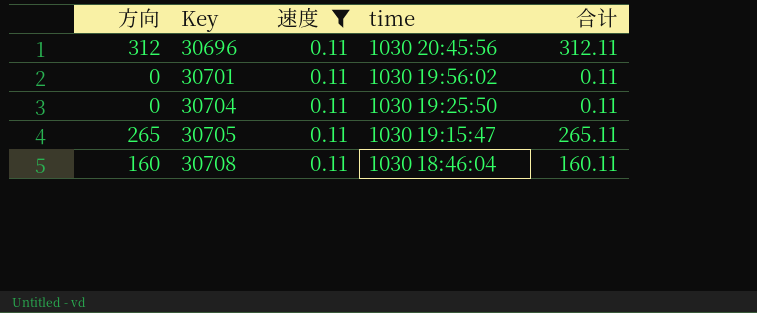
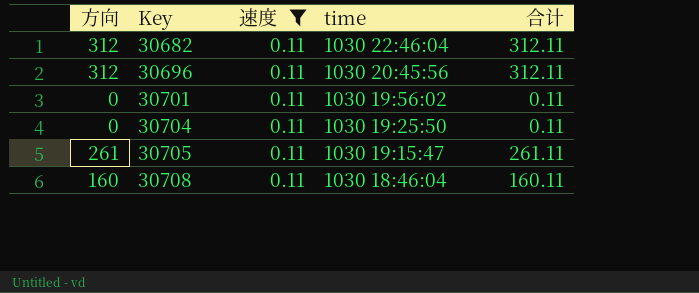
row 30682: none -> 312 | 0.11 | 1030 22:46:04 | 312.11
30705 | 方向: 265 -> 261
30705 | 合计: 265.11 -> 261.11

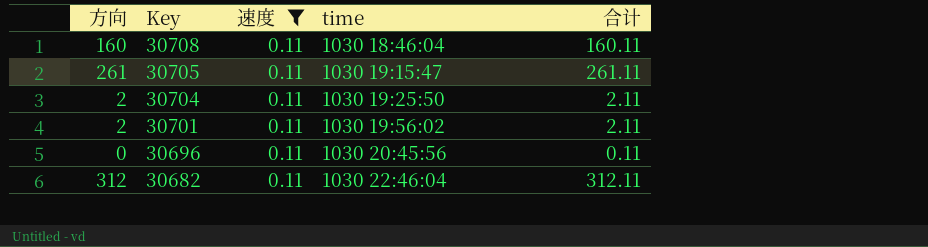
row order: Key ascending -> Key descending
30704 | 方向: 0 -> 2
30704 | 合计: 0.11 -> 2.11
30701 | 方向: 0 -> 2
30701 | 合计: 0.11 -> 2.11
30696 | 方向: 312 -> 0
30696 | 合计: 312.11 -> 0.11

